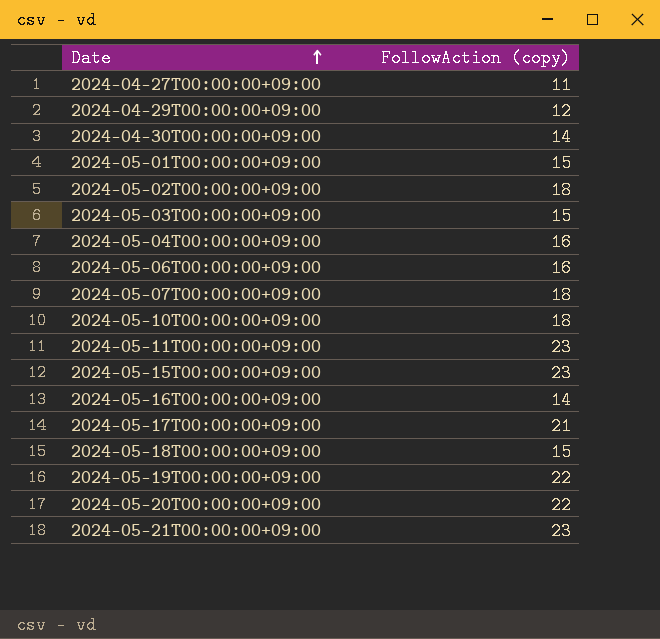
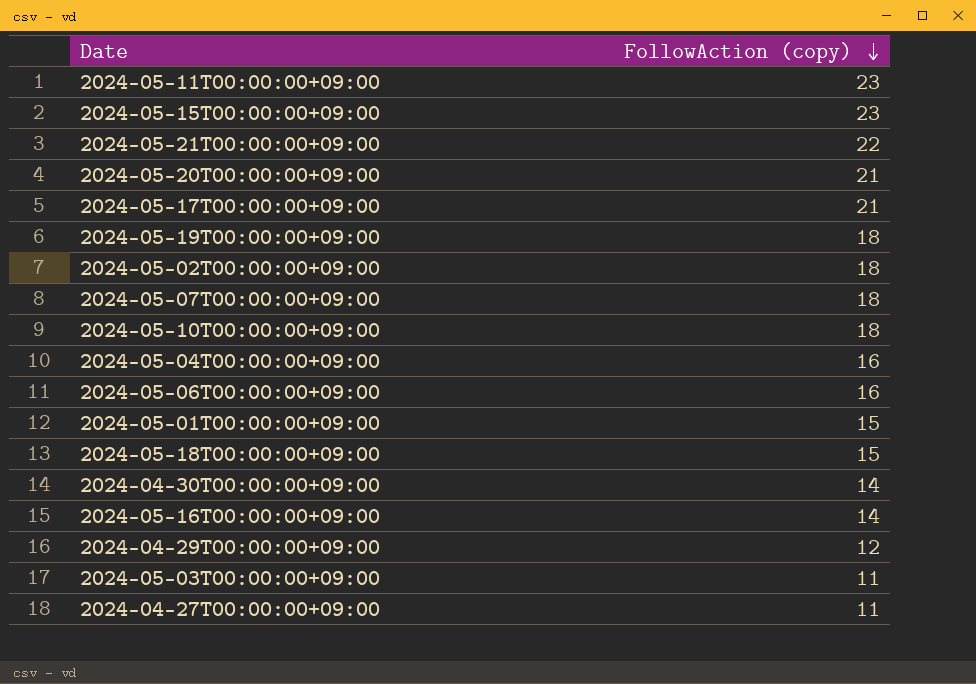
row order: Date ascending -> FollowAction (copy) descending
2024-05-21T00:00:00+09:00 | FollowAction (copy): 23 -> 22
2024-05-20T00:00:00+09:00 | FollowAction (copy): 22 -> 21
2024-05-19T00:00:00+09:00 | FollowAction (copy): 22 -> 18
2024-05-03T00:00:00+09:00 | FollowAction (copy): 15 -> 11

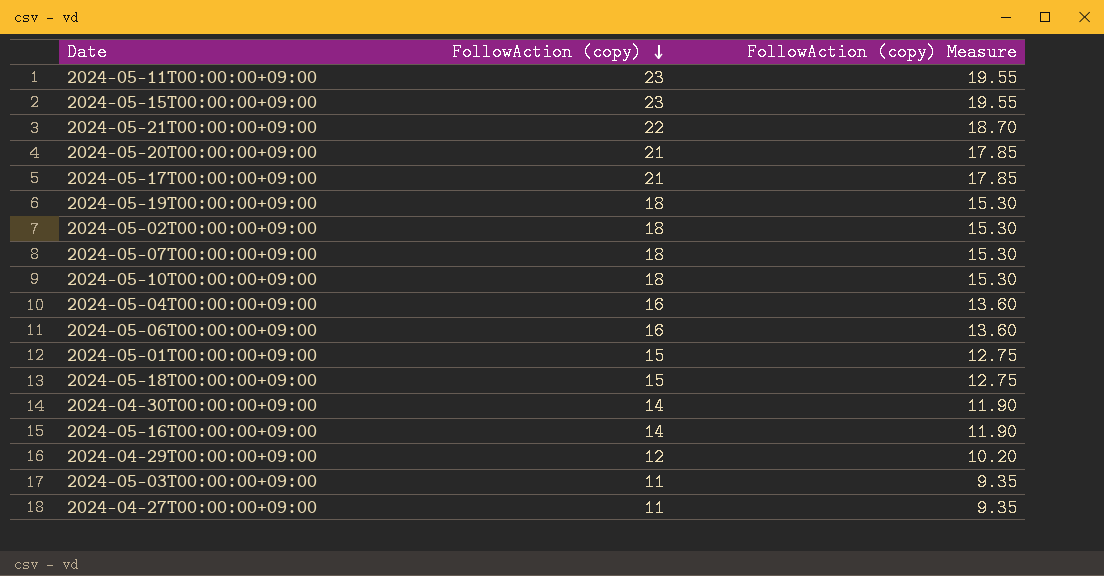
column FollowAction (copy) Measure | formula: none -> [FollowAction (copy)] * 0.85

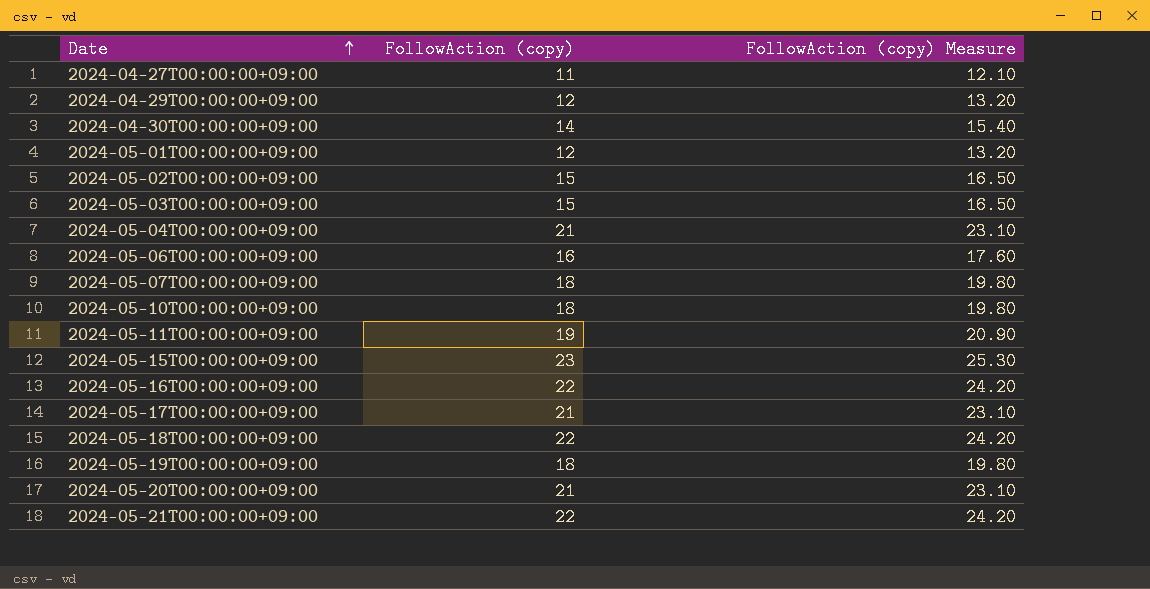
row order: FollowAction (copy) descending -> Date ascending
column FollowAction (copy) Measure | formula: [FollowAction (copy)] * 0.85 -> [FollowAction (copy)] * 1.1
2024-05-01T00:00:00+09:00 | FollowAction (copy): 15 -> 12
2024-05-02T00:00:00+09:00 | FollowAction (copy): 18 -> 15
2024-05-03T00:00:00+09:00 | FollowAction (copy): 11 -> 15
2024-05-04T00:00:00+09:00 | FollowAction (copy): 16 -> 21
2024-05-11T00:00:00+09:00 | FollowAction (copy): 23 -> 19
2024-05-16T00:00:00+09:00 | FollowAction (copy): 14 -> 22
2024-05-18T00:00:00+09:00 | FollowAction (copy): 15 -> 22

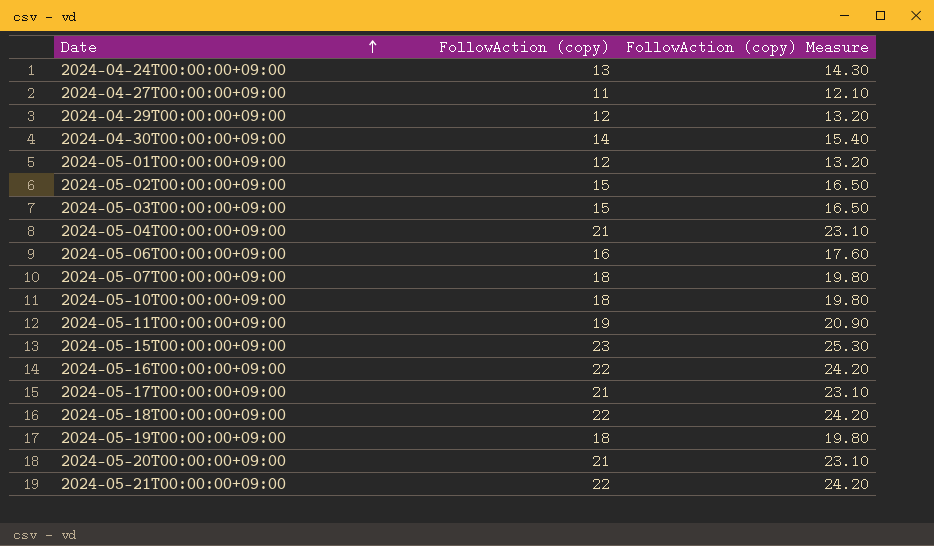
row 2024-04-24T00:00:00+09:00: none -> 13 | 14.30

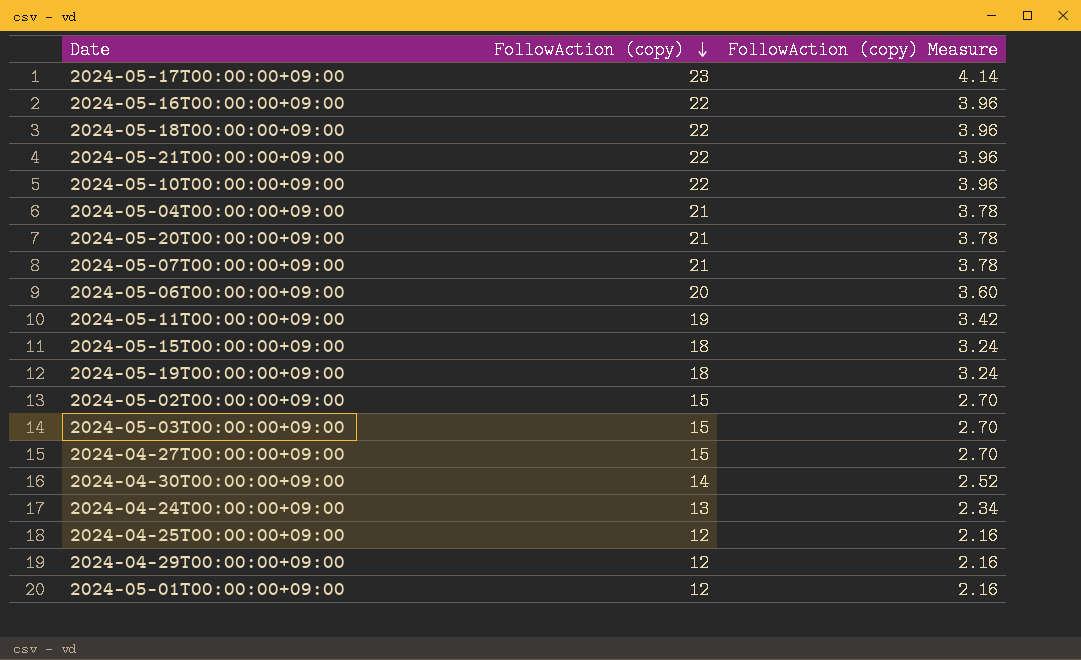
row order: Date ascending -> FollowAction (copy) descending
column FollowAction (copy) Measure | formula: [FollowAction (copy)] * 1.1 -> [FollowAction (copy)] * 0.18
2024-05-17T00:00:00+09:00 | FollowAction (copy): 21 -> 23
2024-05-10T00:00:00+09:00 | FollowAction (copy): 18 -> 22
2024-05-07T00:00:00+09:00 | FollowAction (copy): 18 -> 21
2024-05-06T00:00:00+09:00 | FollowAction (copy): 16 -> 20
2024-05-15T00:00:00+09:00 | FollowAction (copy): 23 -> 18
2024-04-27T00:00:00+09:00 | FollowAction (copy): 11 -> 15
row 2024-04-25T00:00:00+09:00: none -> 12 | 2.16

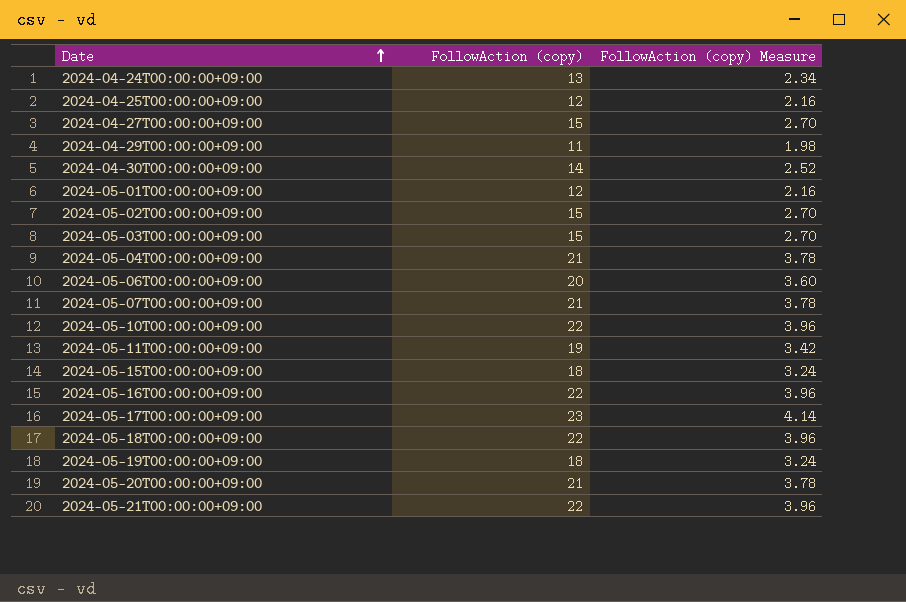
row order: FollowAction (copy) descending -> Date ascending
2024-04-29T00:00:00+09:00 | FollowAction (copy): 12 -> 11
2024-04-29T00:00:00+09:00 | FollowAction (copy) Measure: 2.16 -> 1.98

